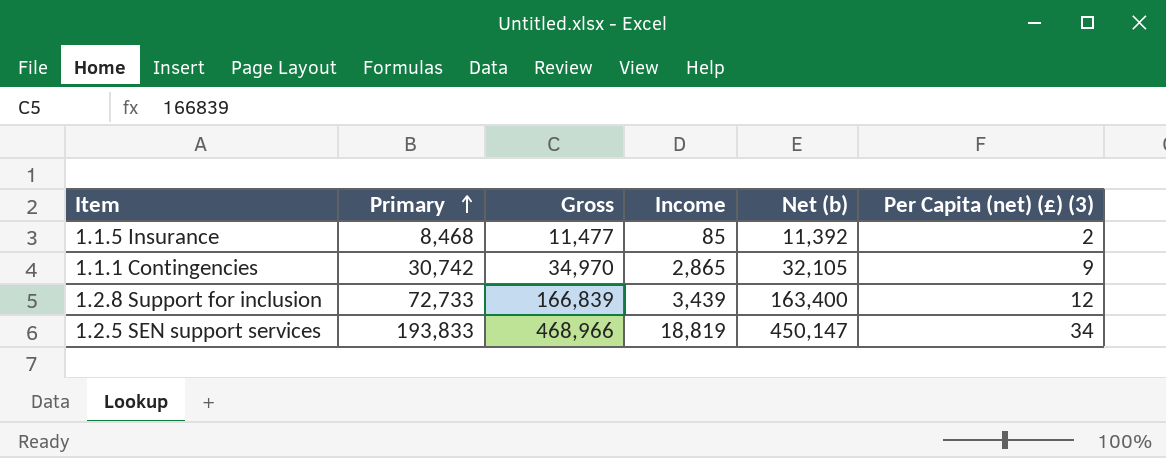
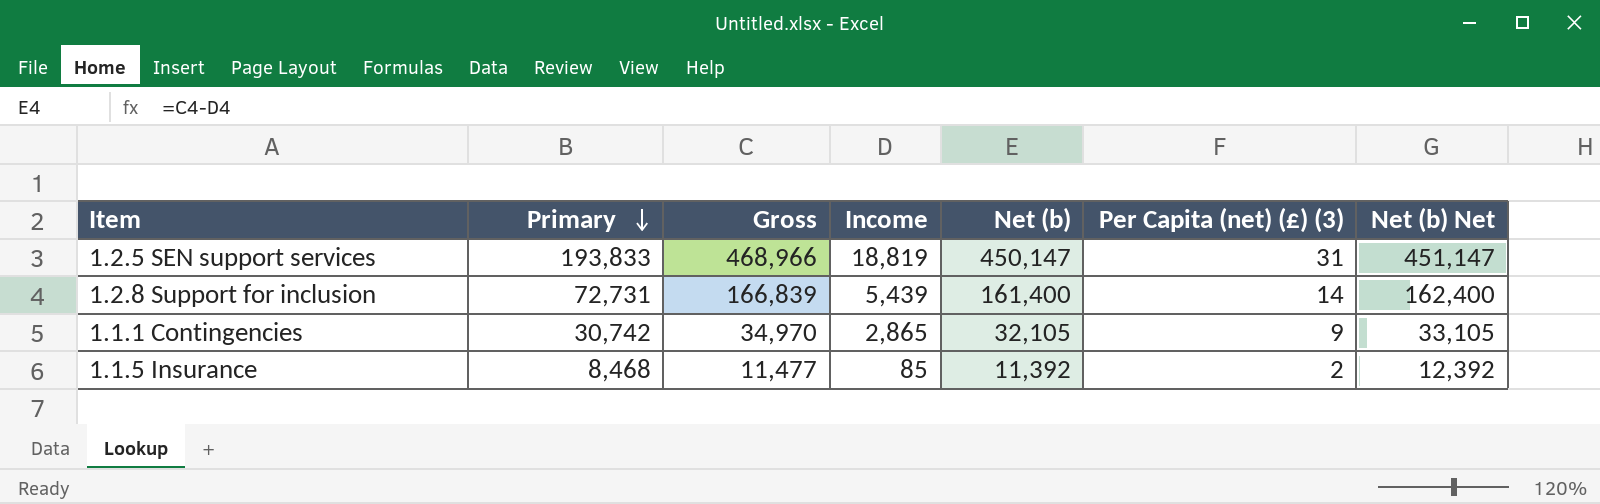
row order: Primary ascending -> Primary descending
column Net (b) Net | formula: none -> [Net (b)] + 1000
1.2.5 SEN support services | Per Capita (net) (£) (3): 34 -> 31
1.2.8 Support for inclusion | Primary: 72,733 -> 72,731
1.2.8 Support for inclusion | Income: 3,439 -> 5,439
1.2.8 Support for inclusion | Net (b): 163,400 -> 161,400
1.2.8 Support for inclusion | Per Capita (net) (£) (3): 12 -> 14

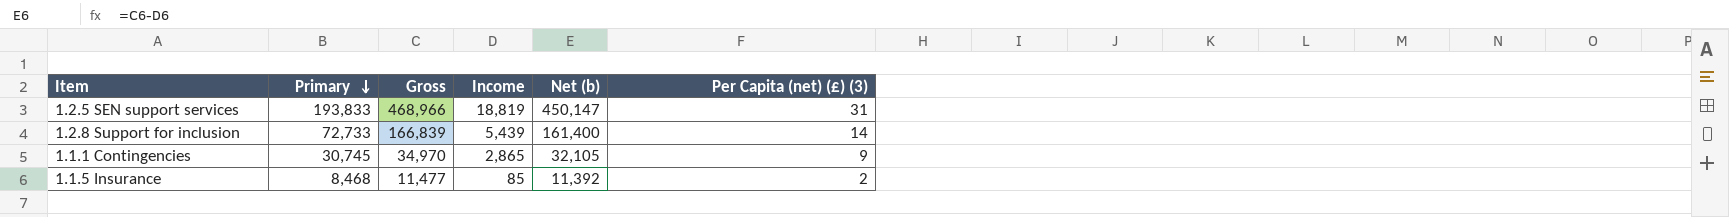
column Net (b) Net | formula: [Net (b)] + 1000 -> none
1.2.8 Support for inclusion | Primary: 72,731 -> 72,733
1.1.1 Contingencies | Primary: 30,742 -> 30,745

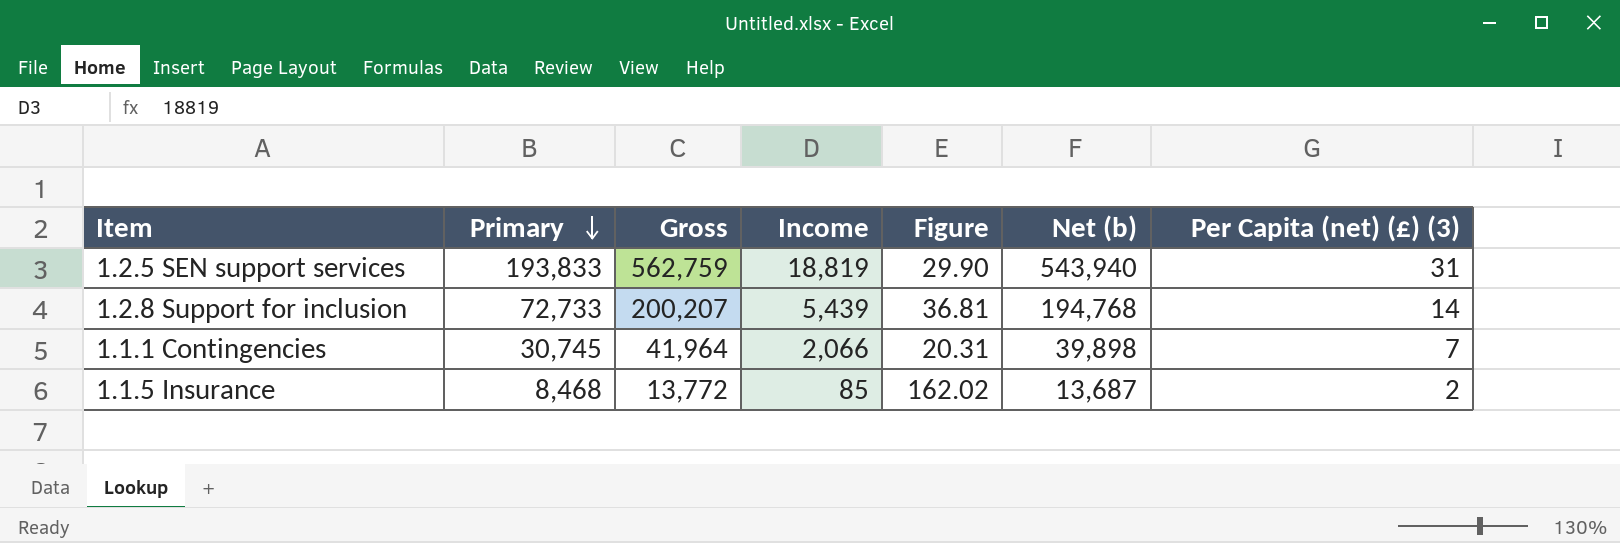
column Figure | formula: none -> [Gross] / [Income]
1.2.5 SEN support services | Gross: 468,966 -> 562,759
1.2.5 SEN support services | Net (b): 450,147 -> 543,940
1.2.8 Support for inclusion | Gross: 166,839 -> 200,207
1.2.8 Support for inclusion | Net (b): 161,400 -> 194,768
1.1.1 Contingencies | Gross: 34,970 -> 41,964
1.1.1 Contingencies | Income: 2,865 -> 2,066
1.1.1 Contingencies | Net (b): 32,105 -> 39,898
1.1.1 Contingencies | Per Capita (net) (£) (3): 9 -> 7
1.1.5 Insurance | Gross: 11,477 -> 13,772
1.1.5 Insurance | Net (b): 11,392 -> 13,687

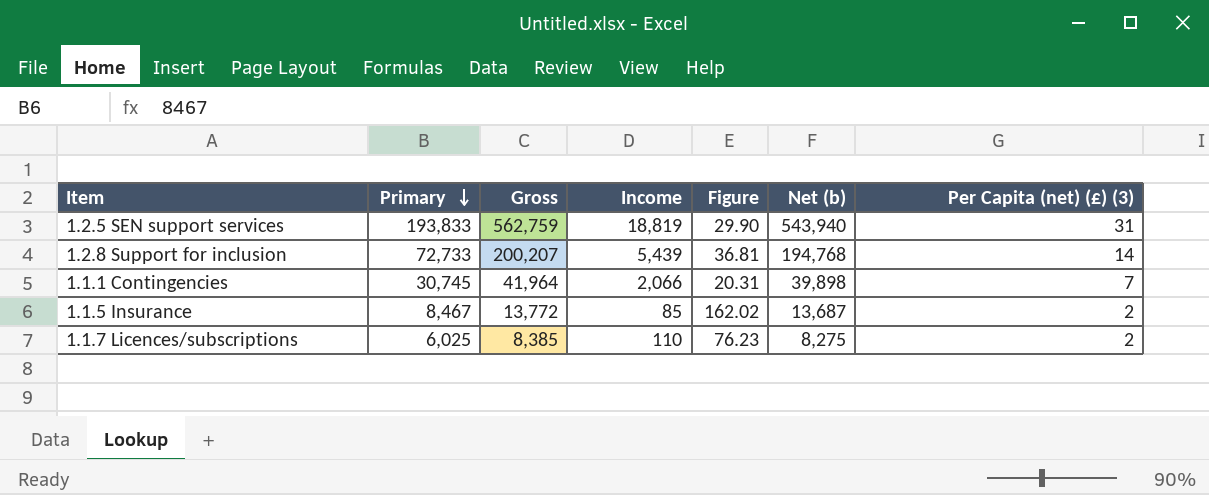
1.1.5 Insurance | Primary: 8,468 -> 8,467
row 1.1.7 Licences/subscriptions: none -> 6,025 | 8,385 | 110 | 76.23 | 8,275 | 2

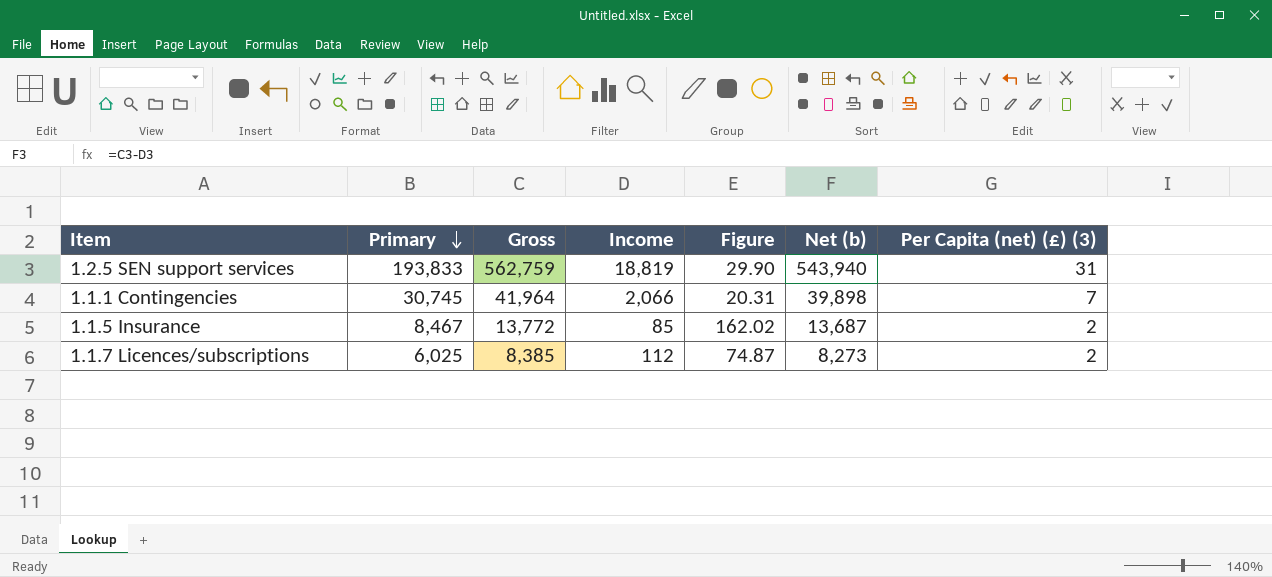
row 1.2.8 Support for inclusion: 72,733 | 200,207 | 5,439 | 36.81 | 194,768 | 14 -> none
1.1.7 Licences/subscriptions | Income: 110 -> 112
1.1.7 Licences/subscriptions | Figure: 76.23 -> 74.87
1.1.7 Licences/subscriptions | Net (b): 8,275 -> 8,273

